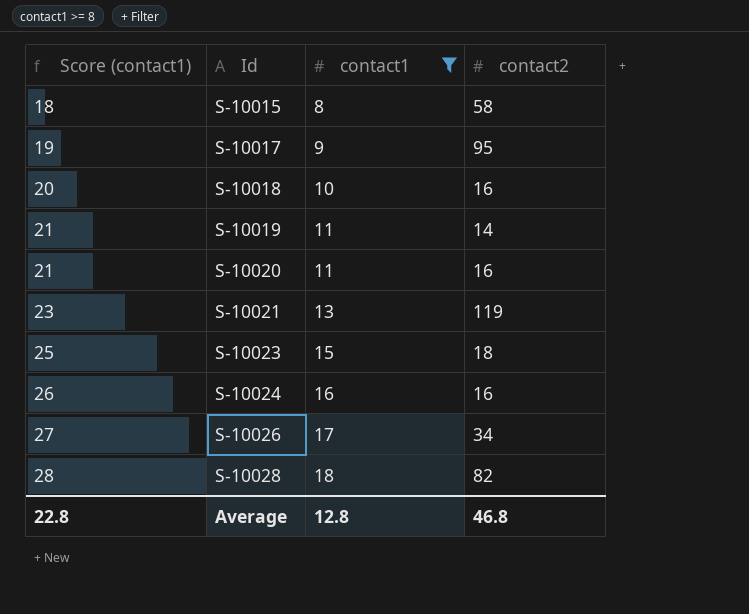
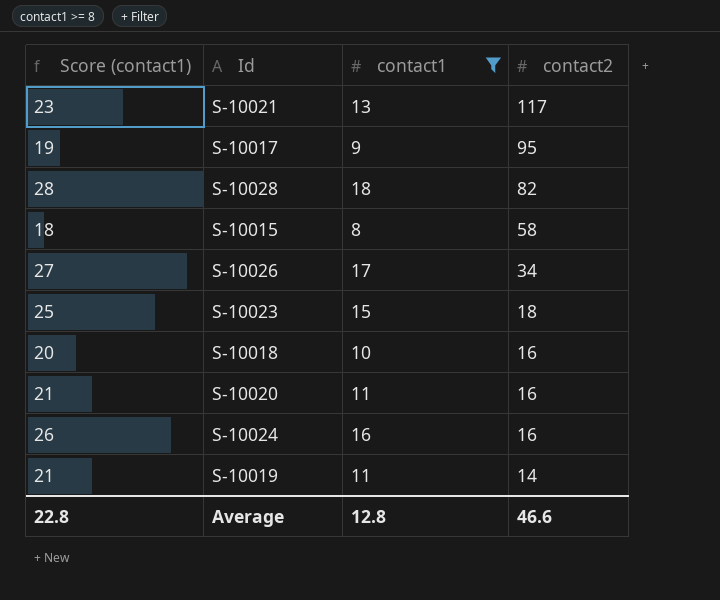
row order: Score (contact1) ascending -> contact2 descending
S-10021 | contact2: 119 -> 117
Average | contact2: 46.8 -> 46.6

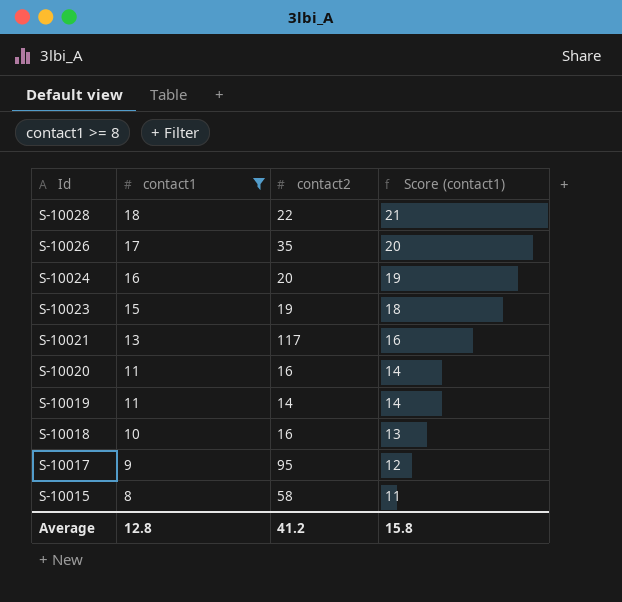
row order: contact2 descending -> Id descending
column Score (contact1) | formula: [contact1] + 10 -> [contact1] + 3
column Score (contact1) | position: 1 -> 4
S-10028 | contact2: 82 -> 22
S-10026 | contact2: 34 -> 35
S-10024 | contact2: 16 -> 20
S-10023 | contact2: 18 -> 19
Average | contact2: 46.6 -> 41.2
Average | Score (contact1): 22.8 -> 15.8

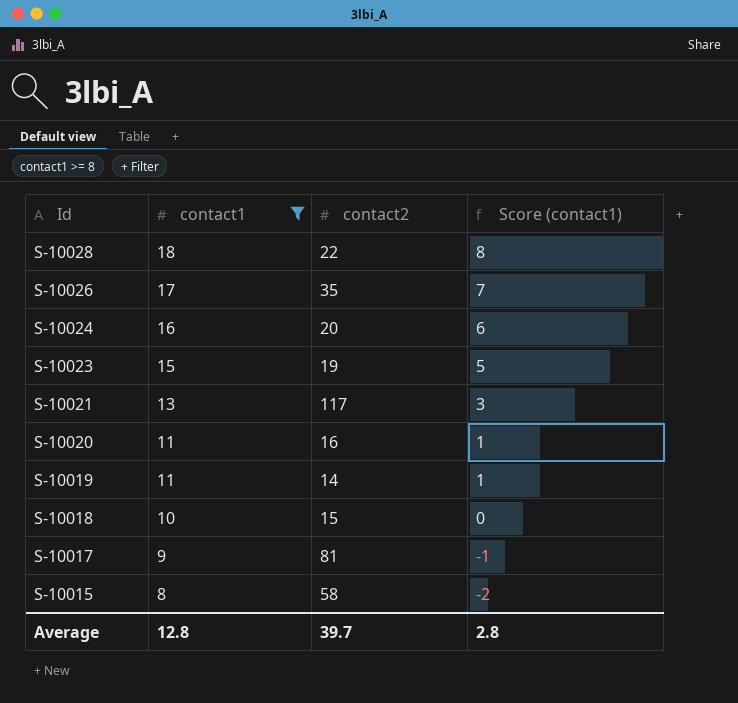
column Score (contact1) | formula: [contact1] + 3 -> [contact1] - 10
S-10018 | contact2: 16 -> 15
S-10017 | contact2: 95 -> 81
Average | contact2: 41.2 -> 39.7
Average | Score (contact1): 15.8 -> 2.8

